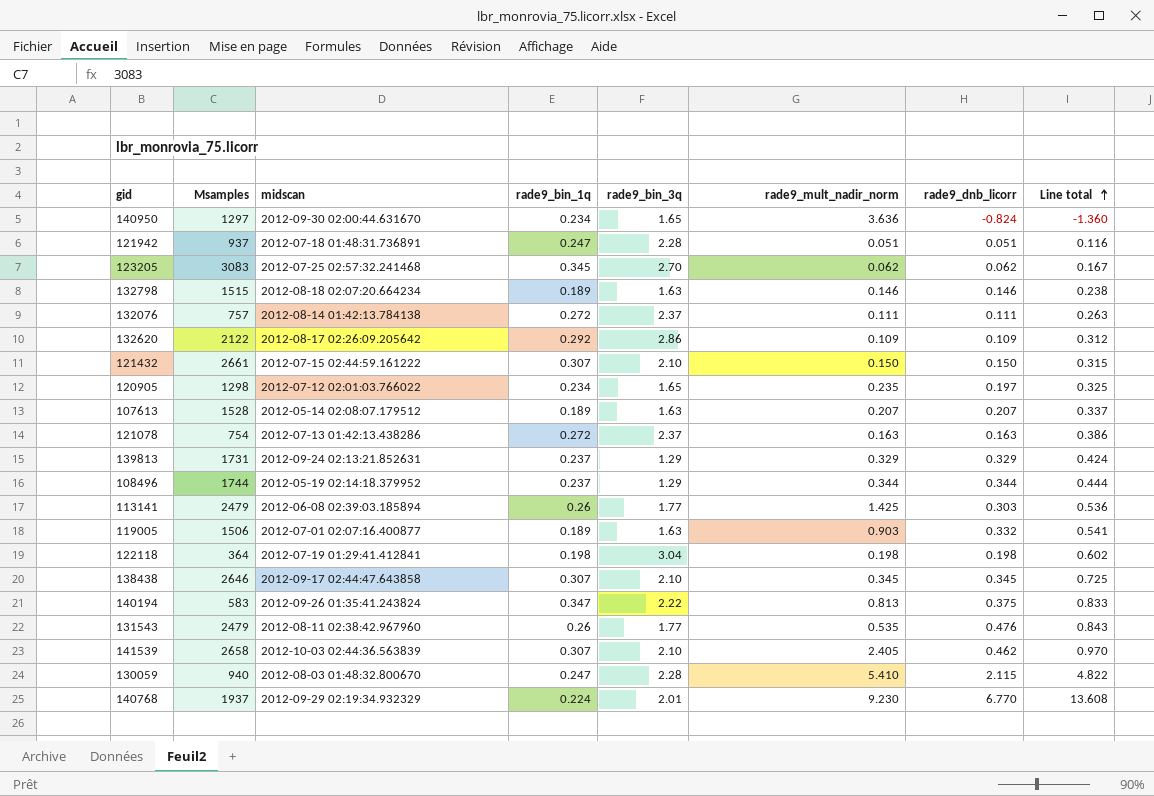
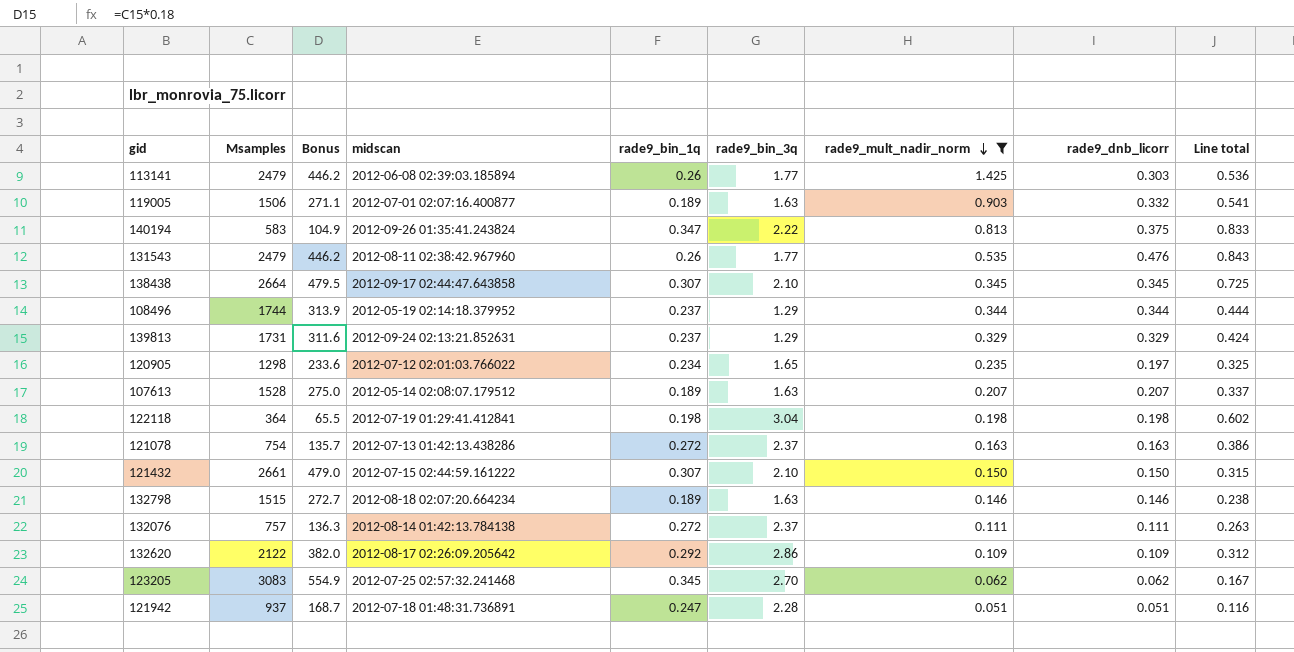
filter: none -> rade9_mult_nadir_norm <= 1.425
row order: Line total ascending -> rade9_mult_nadir_norm descending
column Bonus | formula: none -> [Msamples] * 0.18
138438 | Msamples: 2646 -> 2664

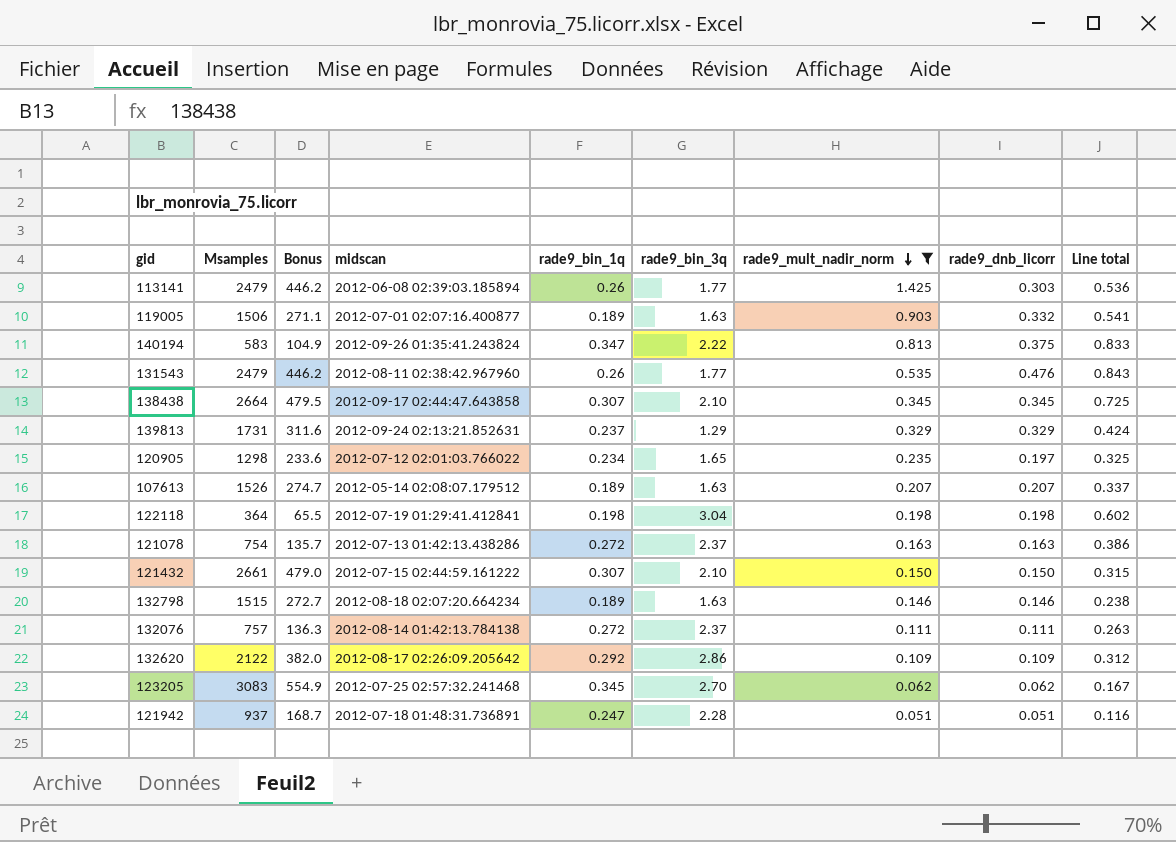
row 108496: 1744 | 313.9 | 2012-05-19 02:14:18.379952 | 0.237 | 1.29 | 0.344 | 0.344 | 0.444 -> none
107613 | Msamples: 1528 -> 1526
107613 | Bonus: 275.0 -> 274.7

